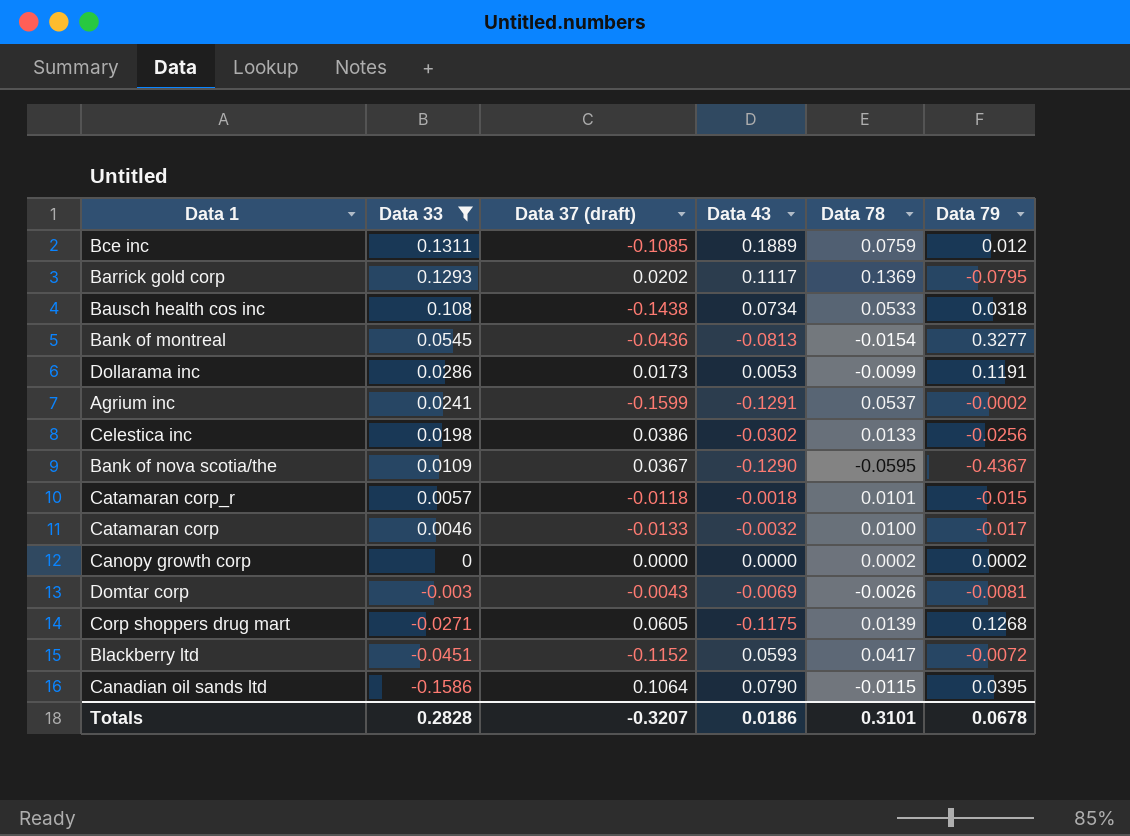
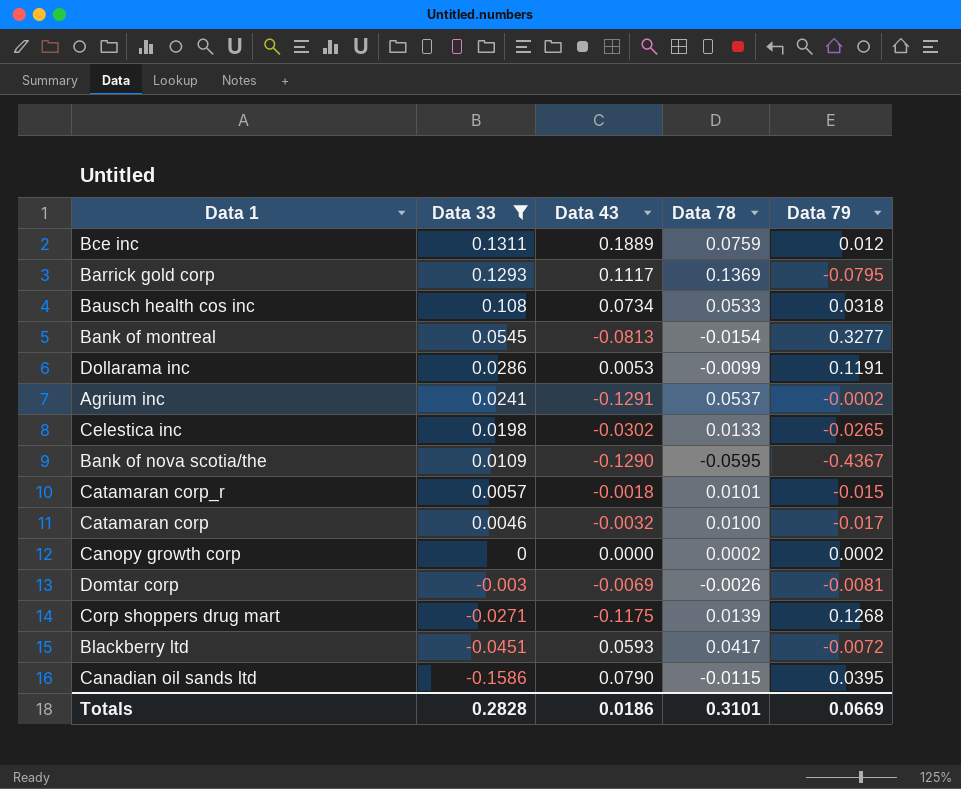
column Data 37 (draft) | position: 3 -> none
Celestica inc | Data 79: -0.0256 -> -0.0265
Totals | Data 79: 0.0678 -> 0.0669

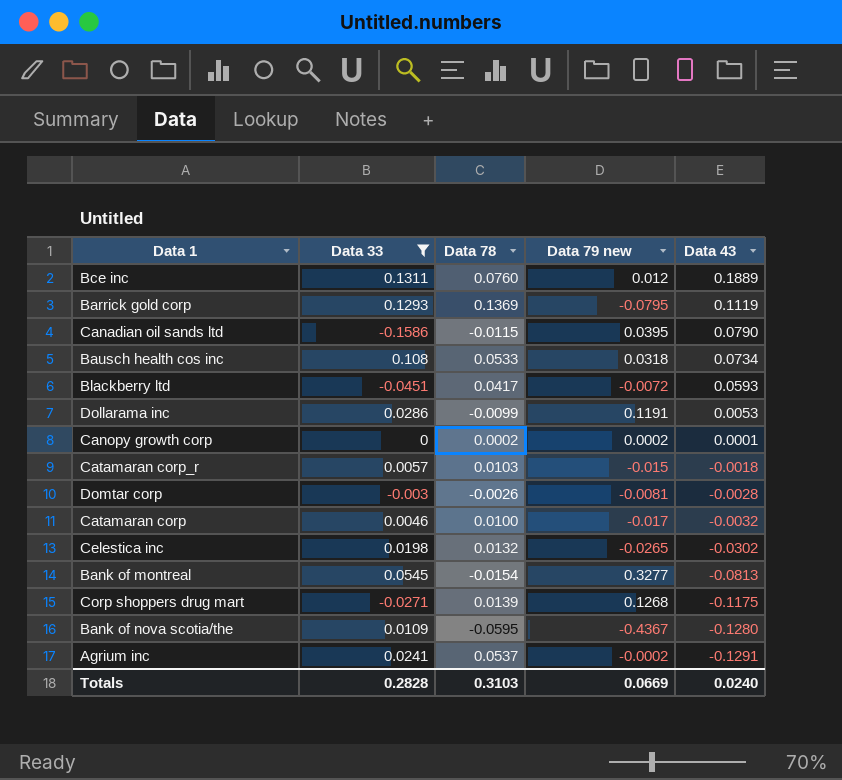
row order: Data 33 descending -> Data 43 descending
column name: Data 79 -> Data 79 new
column Data 43 | position: 3 -> 5
Bce inc | Data 78: 0.0759 -> 0.0760
Barrick gold corp | Data 43: 0.1117 -> 0.1119
Canopy growth corp | Data 43: 0.0000 -> 0.0001
Catamaran corp_r | Data 78: 0.0101 -> 0.0103
Domtar corp | Data 43: -0.0069 -> -0.0028
Celestica inc | Data 78: 0.0133 -> 0.0132
Bank of nova scotia/the | Data 43: -0.1290 -> -0.1280
Totals | Data 78: 0.3101 -> 0.3103
Totals | Data 43: 0.0186 -> 0.0240

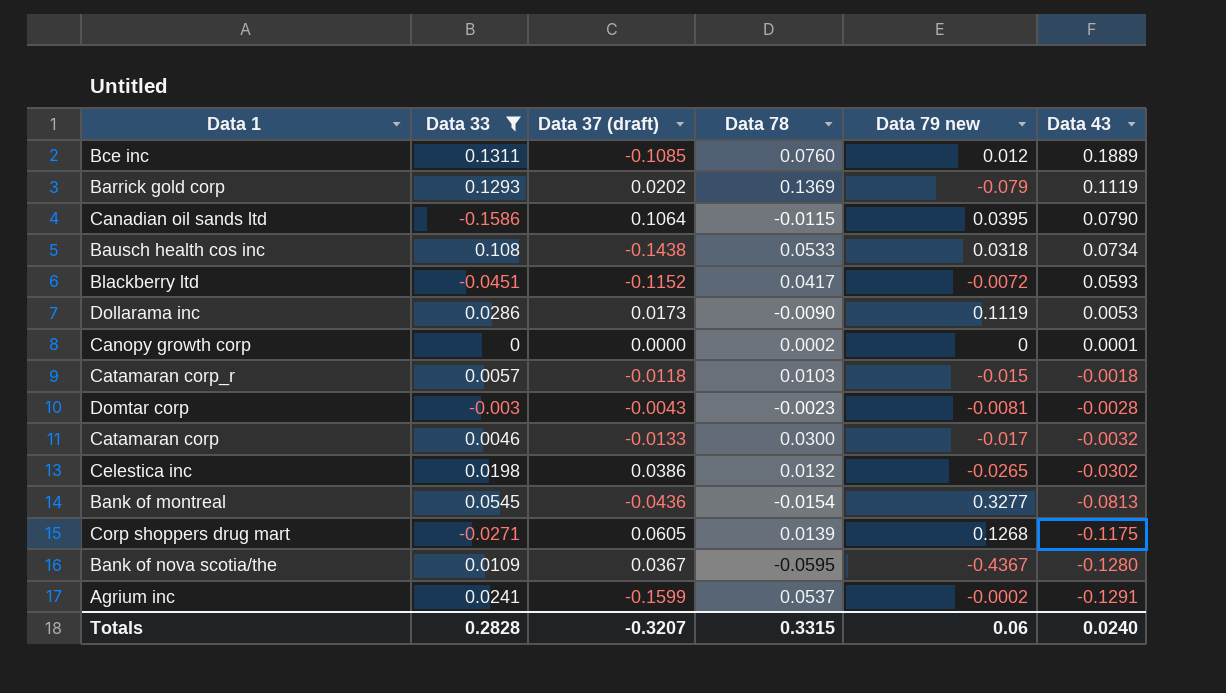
column Data 37 (draft) | position: none -> 3
Barrick gold corp | Data 79 new: -0.0795 -> -0.079
Dollarama inc | Data 78: -0.0099 -> -0.0090
Dollarama inc | Data 79 new: 0.1191 -> 0.1119
Canopy growth corp | Data 79 new: 0.0002 -> 0
Domtar corp | Data 78: -0.0026 -> -0.0023
Catamaran corp | Data 78: 0.0100 -> 0.0300
Totals | Data 78: 0.3103 -> 0.3315
Totals | Data 79 new: 0.0669 -> 0.06

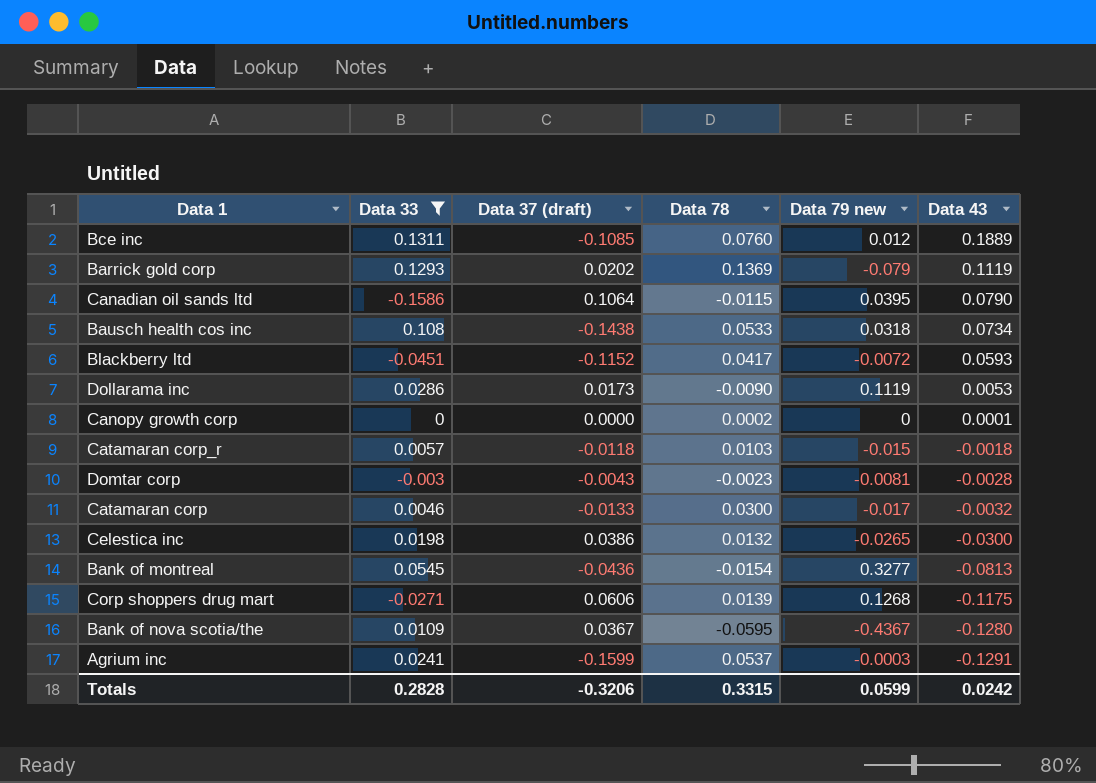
Celestica inc | Data 43: -0.0302 -> -0.0300
Corp shoppers drug mart | Data 37 (draft): 0.0605 -> 0.0606
Agrium inc | Data 79 new: -0.0002 -> -0.0003
Totals | Data 37 (draft): -0.3207 -> -0.3206
Totals | Data 79 new: 0.06 -> 0.0599
Totals | Data 43: 0.0240 -> 0.0242

